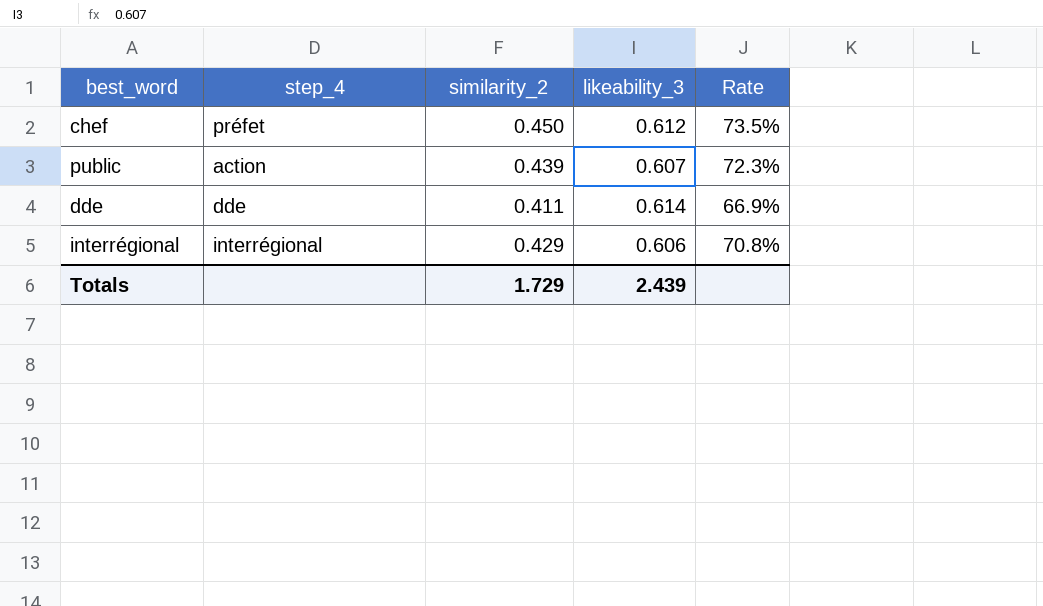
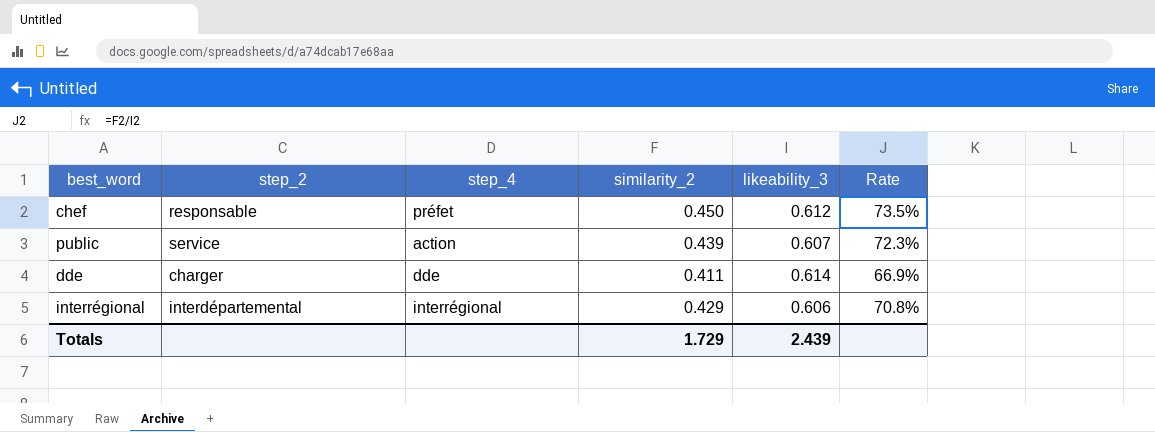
column step_2 | position: none -> 2

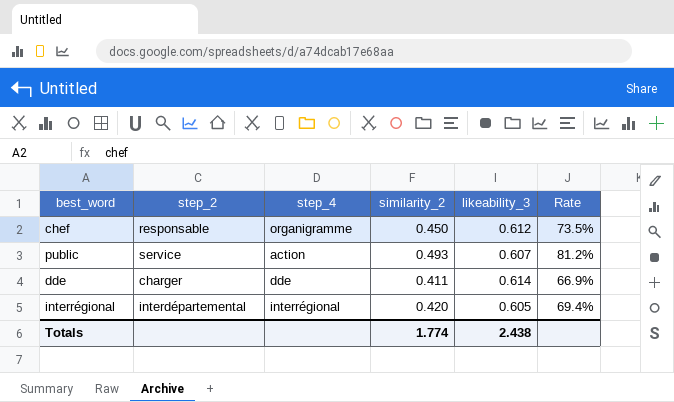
chef | step_4: préfet -> organigramme
public | similarity_2: 0.439 -> 0.493
public | Rate: 72.3% -> 81.2%
interrégional | similarity_2: 0.429 -> 0.420
interrégional | likeability_3: 0.606 -> 0.605
interrégional | Rate: 70.8% -> 69.4%
Totals | similarity_2: 1.729 -> 1.774
Totals | likeability_3: 2.439 -> 2.438

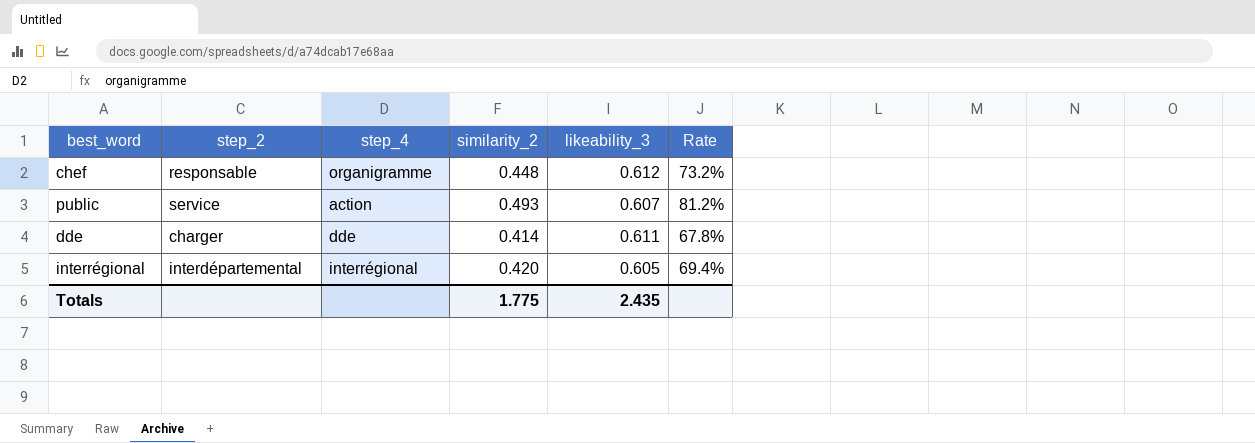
chef | similarity_2: 0.450 -> 0.448
chef | Rate: 73.5% -> 73.2%
dde | similarity_2: 0.411 -> 0.414
dde | likeability_3: 0.614 -> 0.611
dde | Rate: 66.9% -> 67.8%
Totals | similarity_2: 1.774 -> 1.775
Totals | likeability_3: 2.438 -> 2.435

